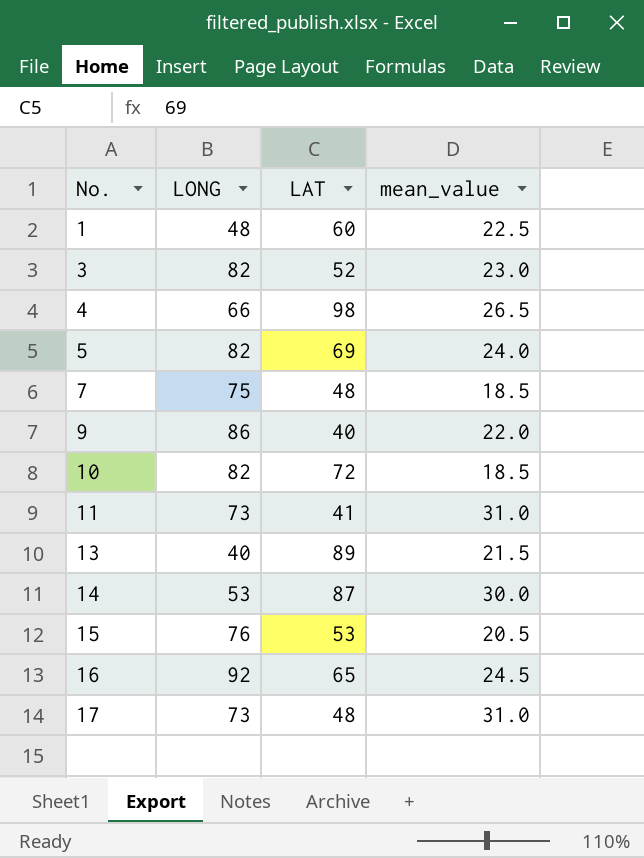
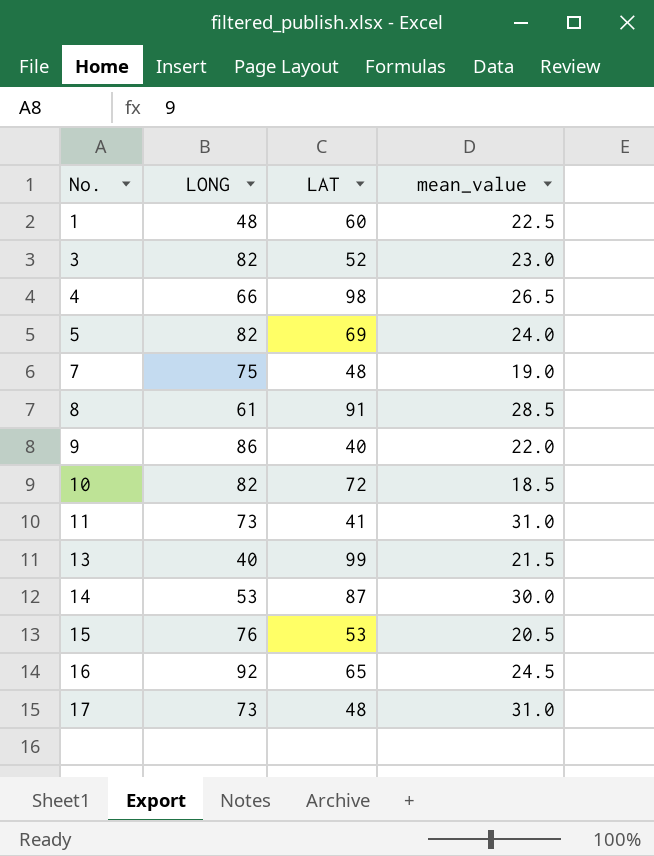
7 | mean_value: 18.5 -> 19.0
row 8: none -> 61 | 91 | 28.5
13 | LAT: 89 -> 99

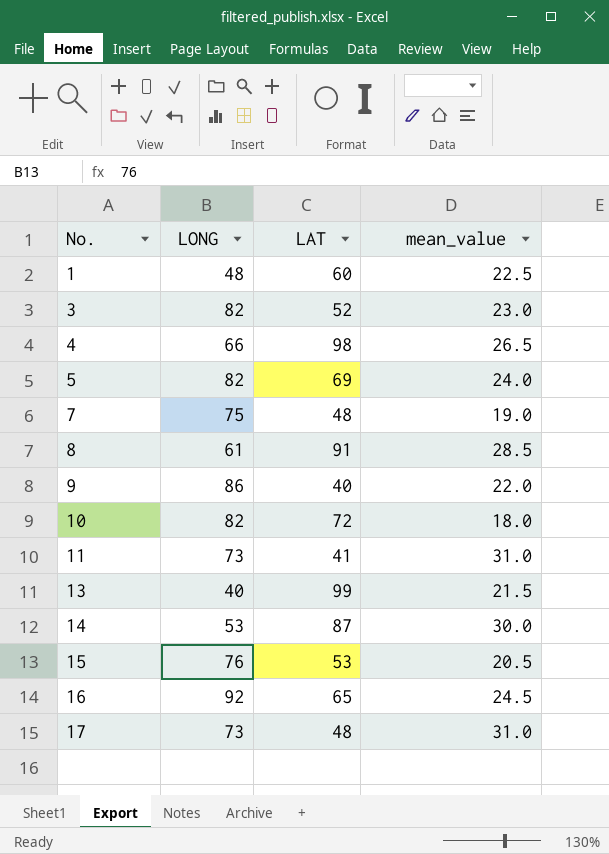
10 | mean_value: 18.5 -> 18.0

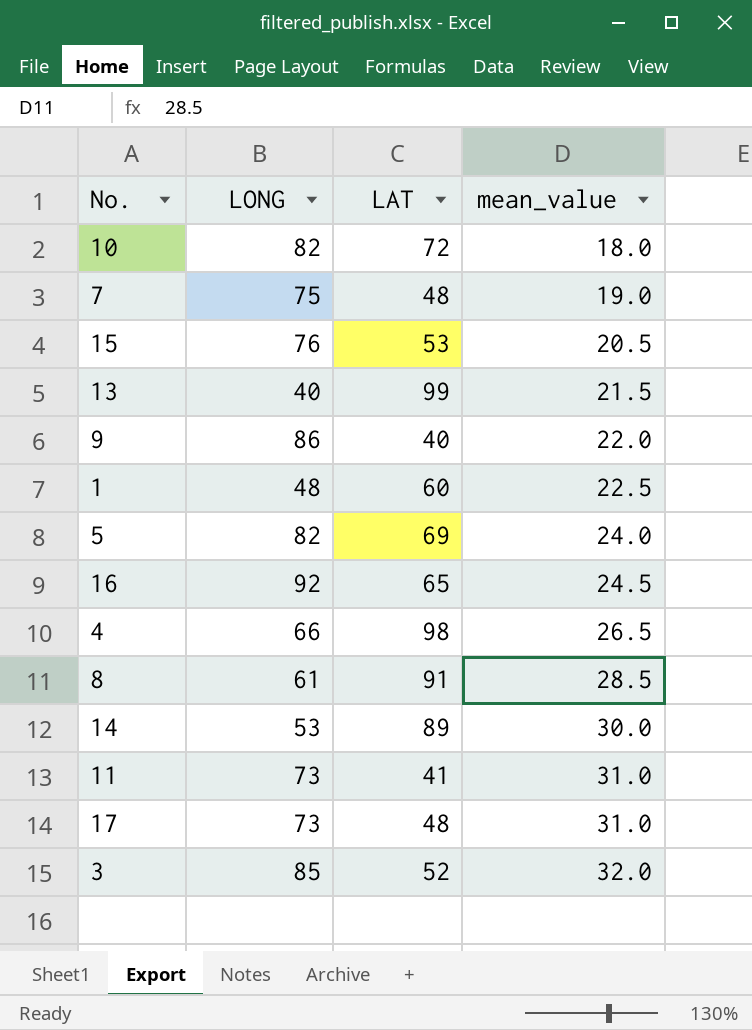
row order: No. ascending -> mean_value ascending
14 | LAT: 87 -> 89
3 | LONG: 82 -> 85
3 | mean_value: 23.0 -> 32.0

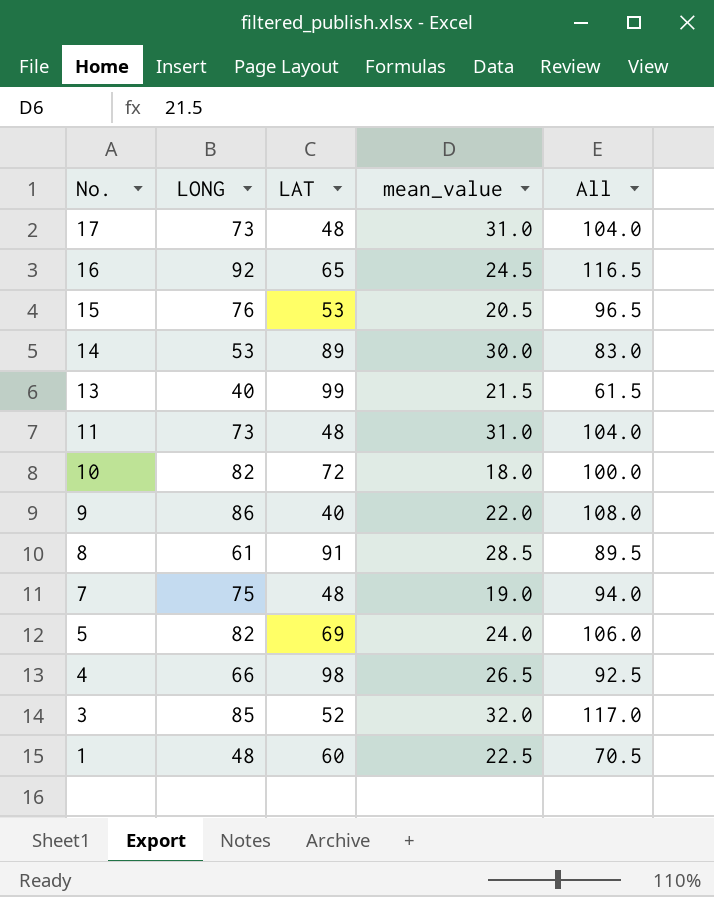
row order: mean_value ascending -> No. descending
column All | formula: none -> [LONG] + [mean_value]
11 | LAT: 41 -> 48

